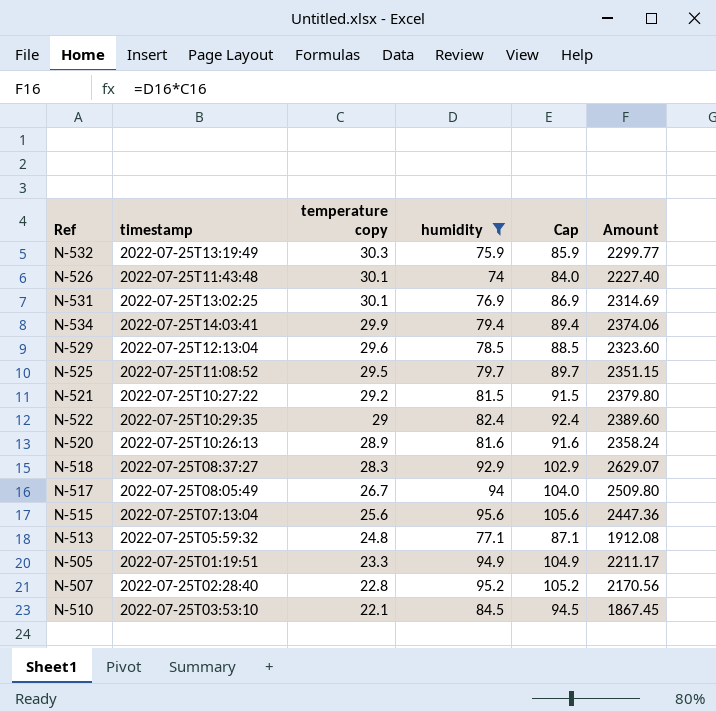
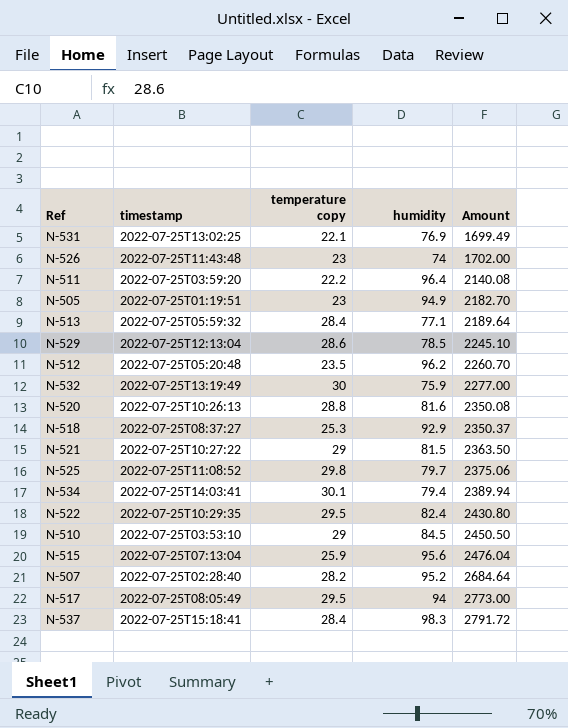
filter: humidity <= 95.6 -> none
row order: temperature copy descending -> Amount ascending
column Cap | formula: [humidity] + 10 -> none
N-531 | temperature copy: 30.1 -> 22.1
N-531 | Amount: 2314.69 -> 1699.49
N-526 | temperature copy: 30.1 -> 23
N-526 | Amount: 2227.40 -> 1702.00
N-505 | temperature copy: 23.3 -> 23
N-505 | Amount: 2211.17 -> 2182.70
N-513 | temperature copy: 24.8 -> 28.4
N-513 | Amount: 1912.08 -> 2189.64
N-529 | temperature copy: 29.6 -> 28.6
N-529 | Amount: 2323.60 -> 2245.10
N-532 | temperature copy: 30.3 -> 30
N-532 | Amount: 2299.77 -> 2277.00
N-520 | temperature copy: 28.9 -> 28.8
N-520 | Amount: 2358.24 -> 2350.08
N-518 | temperature copy: 28.3 -> 25.3
N-518 | Amount: 2629.07 -> 2350.37
N-521 | temperature copy: 29.2 -> 29
N-521 | Amount: 2379.80 -> 2363.50
N-525 | temperature copy: 29.5 -> 29.8
N-525 | Amount: 2351.15 -> 2375.06
N-534 | temperature copy: 29.9 -> 30.1
N-534 | Amount: 2374.06 -> 2389.94
N-522 | temperature copy: 29 -> 29.5
N-522 | Amount: 2389.60 -> 2430.80
N-510 | temperature copy: 22.1 -> 29
N-510 | Amount: 1867.45 -> 2450.50
N-515 | temperature copy: 25.6 -> 25.9
N-515 | Amount: 2447.36 -> 2476.04
N-507 | temperature copy: 22.8 -> 28.2
N-507 | Amount: 2170.56 -> 2684.64
N-517 | temperature copy: 26.7 -> 29.5
N-517 | Amount: 2509.80 -> 2773.00

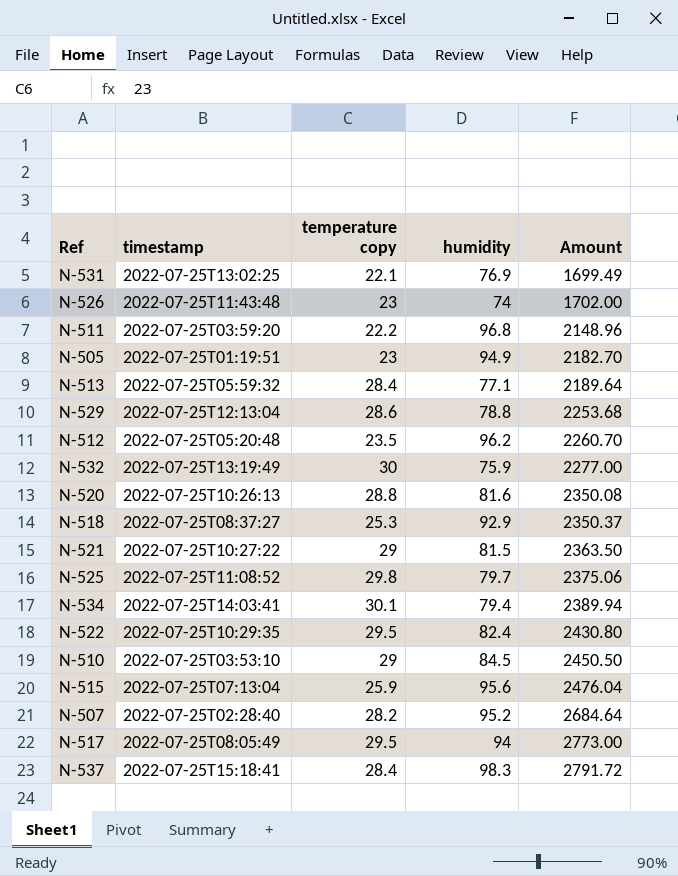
N-511 | humidity: 96.4 -> 96.8
N-511 | Amount: 2140.08 -> 2148.96
N-529 | humidity: 78.5 -> 78.8
N-529 | Amount: 2245.10 -> 2253.68

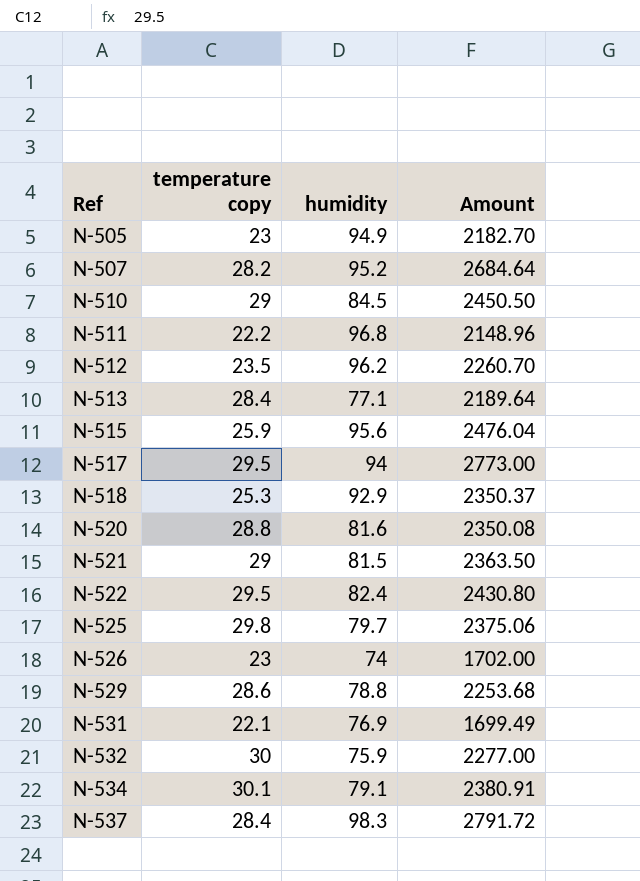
row order: Amount ascending -> Ref ascending
column timestamp | position: 2 -> none
N-534 | humidity: 79.4 -> 79.1
N-534 | Amount: 2389.94 -> 2380.91

